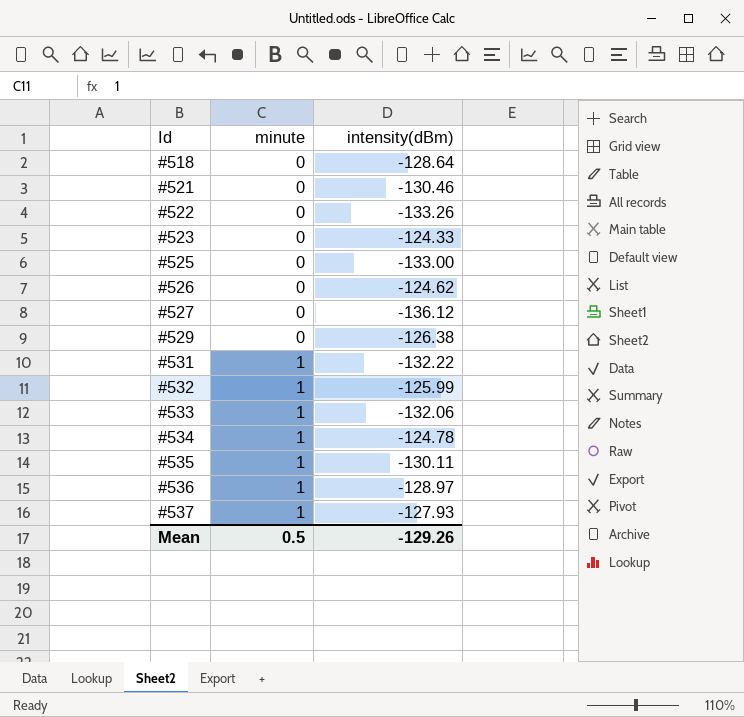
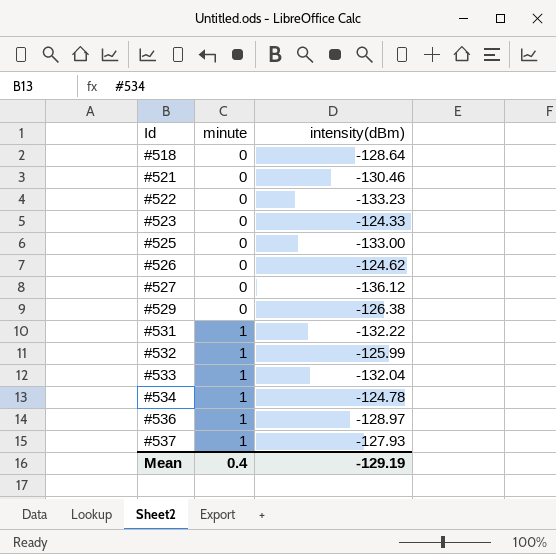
row #535: 1 | -130.11 -> none
#522 | intensity(dBm): -133.26 -> -133.23
#533 | intensity(dBm): -132.06 -> -132.04
Mean | minute: 0.5 -> 0.4
Mean | intensity(dBm): -129.26 -> -129.19

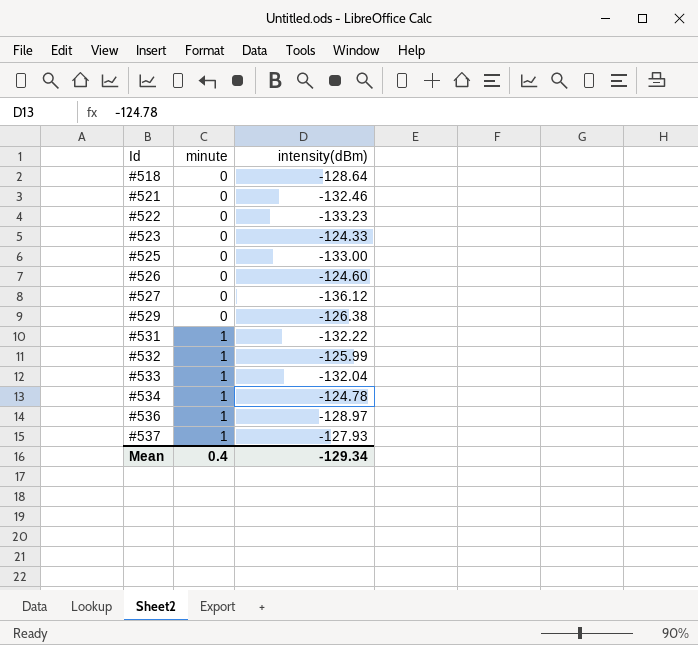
#521 | intensity(dBm): -130.46 -> -132.46
#526 | intensity(dBm): -124.62 -> -124.60
Mean | intensity(dBm): -129.19 -> -129.34

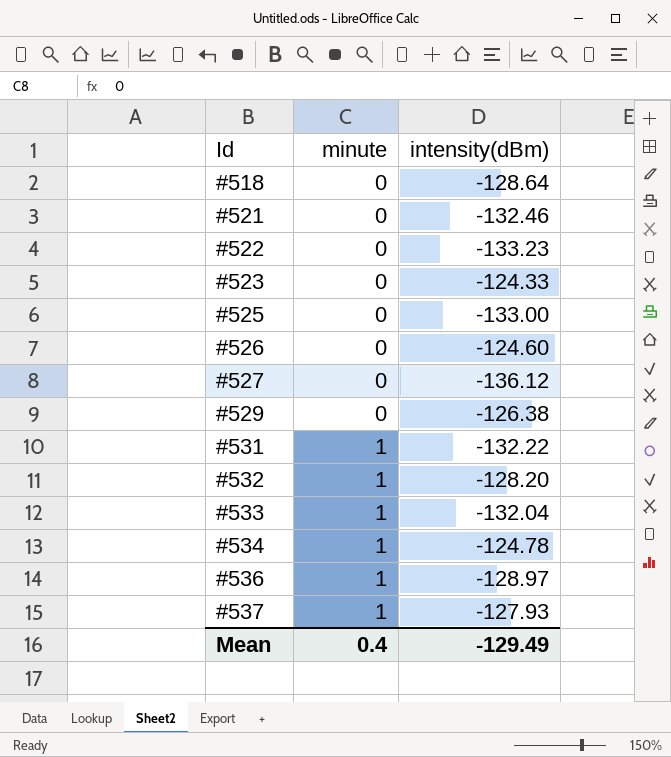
#532 | intensity(dBm): -125.99 -> -128.20
Mean | intensity(dBm): -129.34 -> -129.49

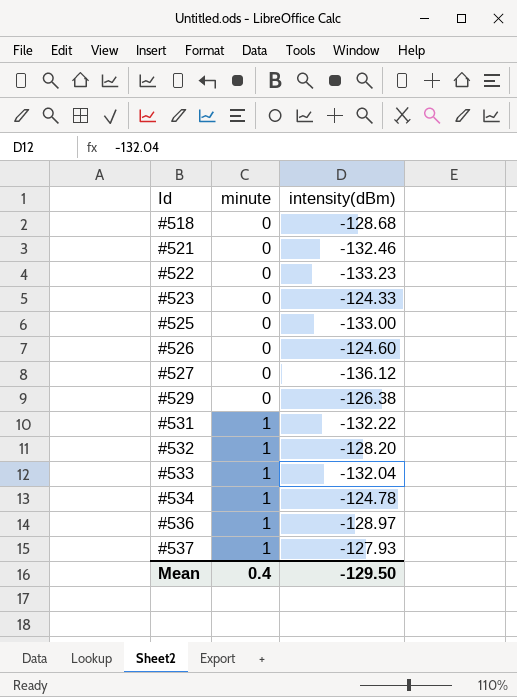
#518 | intensity(dBm): -128.64 -> -128.68
Mean | intensity(dBm): -129.49 -> -129.50

